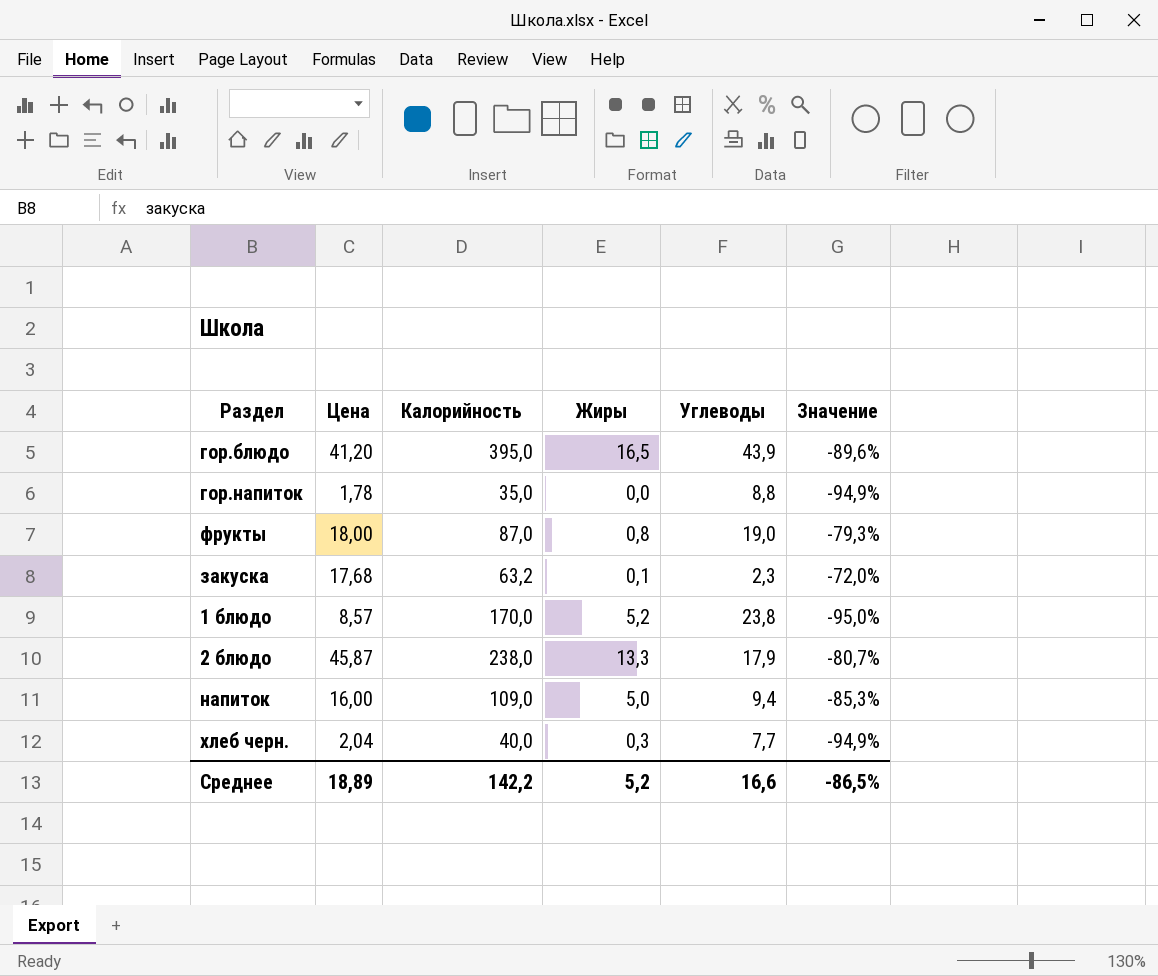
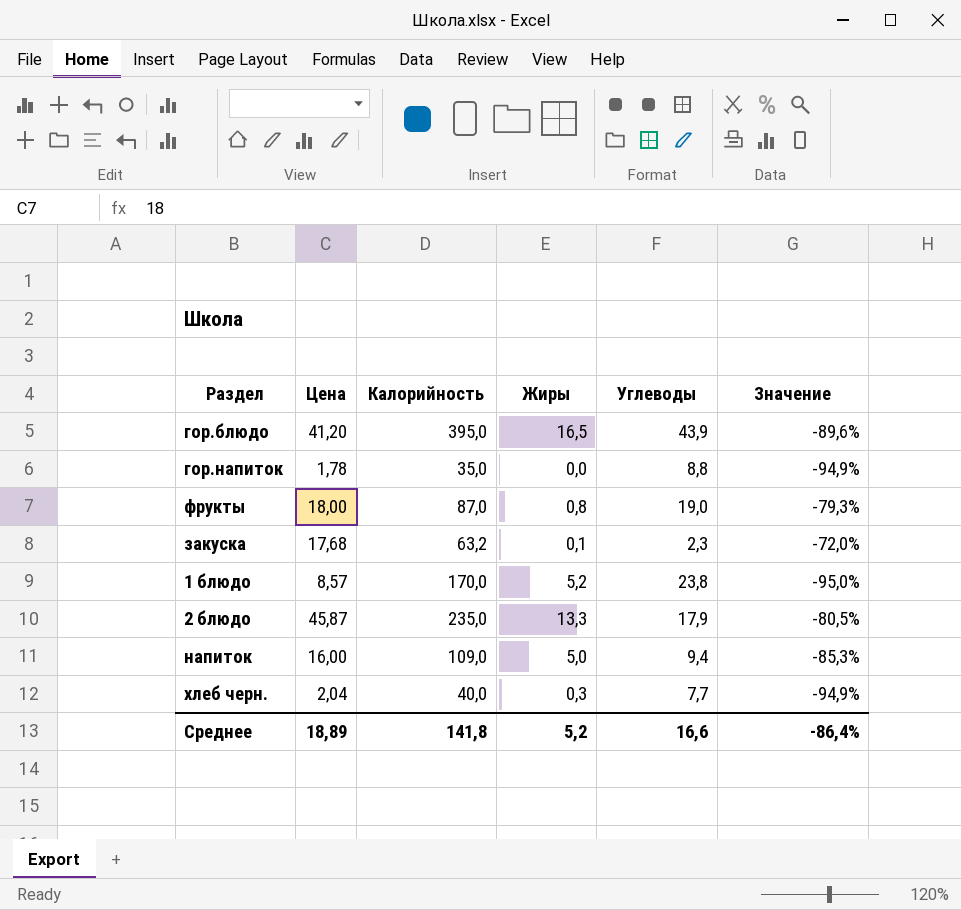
2 блюдо | Калорийность: 238,0 -> 235,0
2 блюдо | Значение: -80,7% -> -80,5%
Среднее | Калорийность: 142,2 -> 141,8
Среднее | Значение: -86,5% -> -86,4%

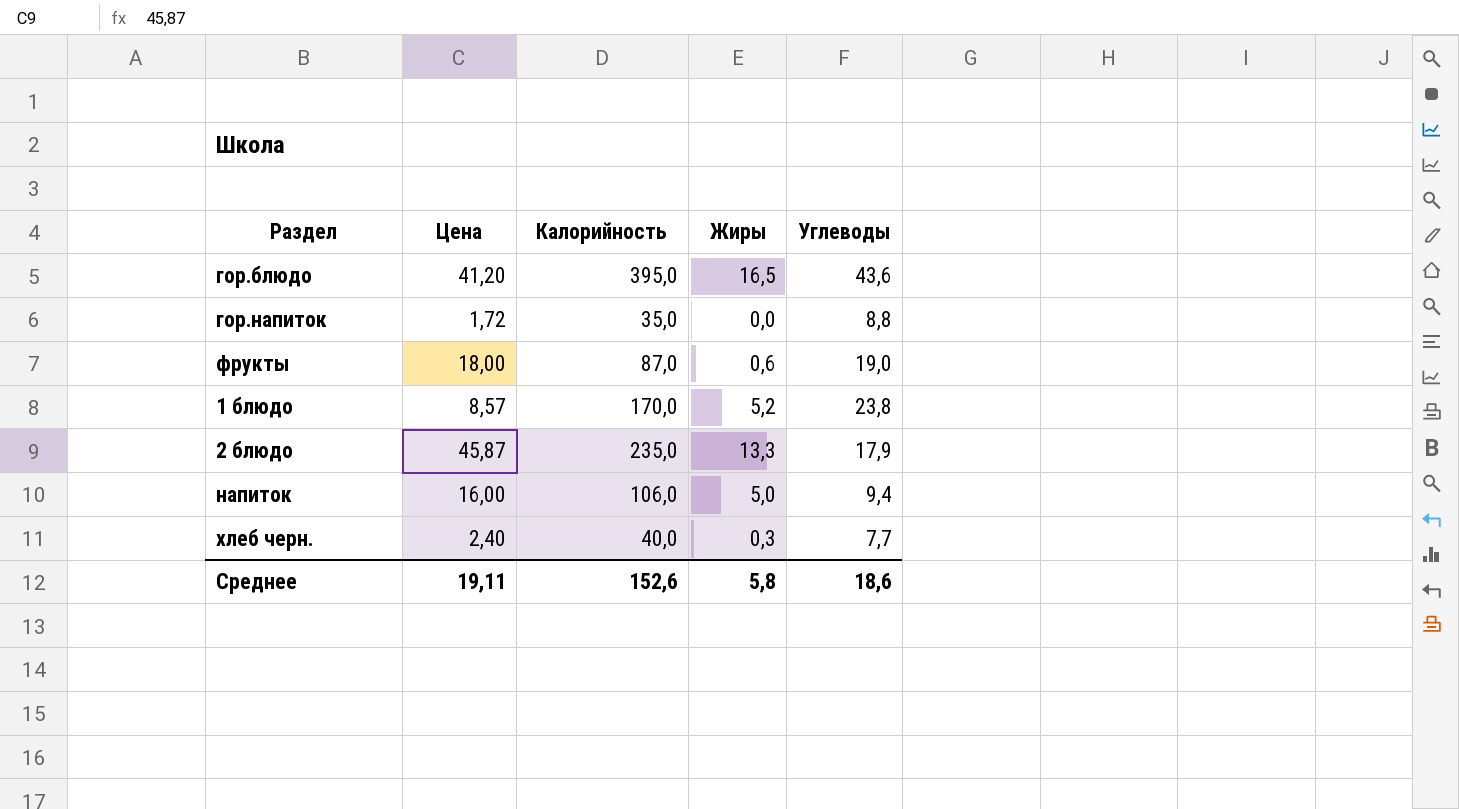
column Значение | formula: ([Цена] - [Калорийность]) / [Калорийность] -> none
row закуска: 17,68 | 63,2 | 0,1 | 2,3 | -72,0% -> none
гор.блюдо | Углеводы: 43,9 -> 43,6
гор.напиток | Цена: 1,78 -> 1,72
фрукты | Жиры: 0,8 -> 0,6
напиток | Калорийность: 109,0 -> 106,0
хлеб черн. | Цена: 2,04 -> 2,40
Среднее | Цена: 18,89 -> 19,11
Среднее | Калорийность: 141,8 -> 152,6
Среднее | Жиры: 5,2 -> 5,8
Среднее | Углеводы: 16,6 -> 18,6

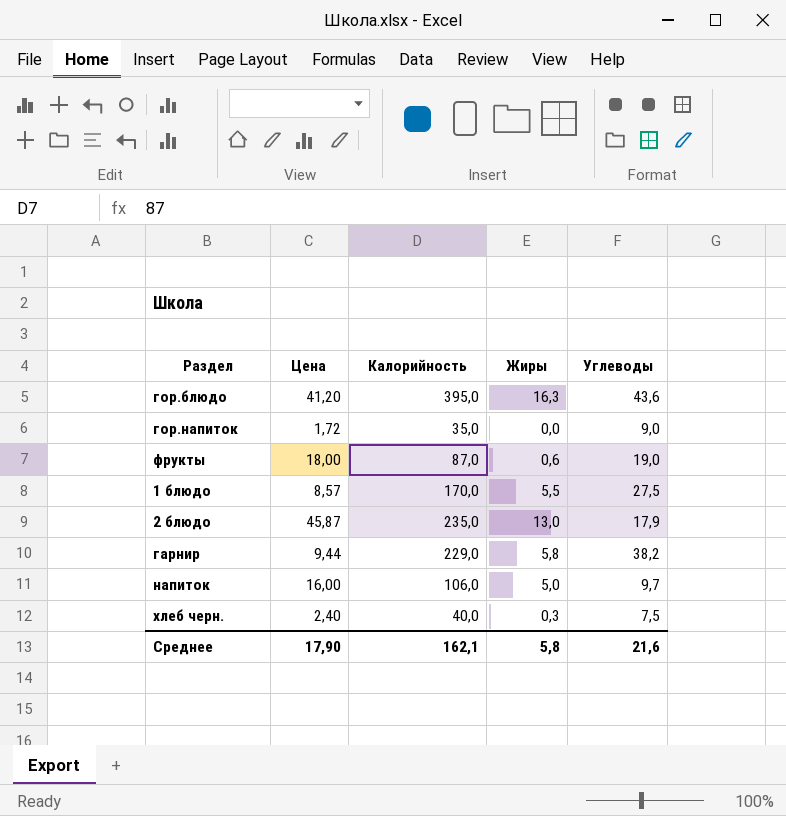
гор.блюдо | Жиры: 16,5 -> 16,3
гор.напиток | Углеводы: 8,8 -> 9,0
1 блюдо | Жиры: 5,2 -> 5,5
1 блюдо | Углеводы: 23,8 -> 27,5
2 блюдо | Жиры: 13,3 -> 13,0
row гарнир: none -> 9,44 | 229,0 | 5,8 | 38,2
напиток | Углеводы: 9,4 -> 9,7
хлеб черн. | Углеводы: 7,7 -> 7,5
Среднее | Цена: 19,11 -> 17,90
Среднее | Калорийность: 152,6 -> 162,1
Среднее | Углеводы: 18,6 -> 21,6

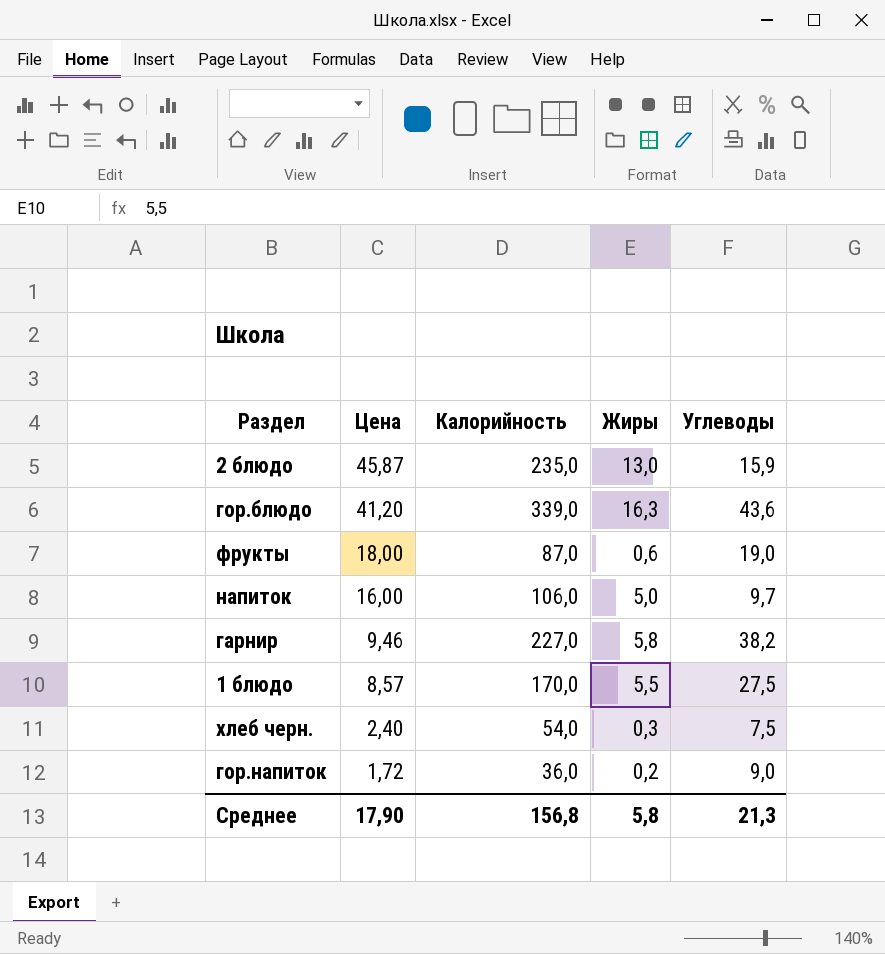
row order: none -> Цена descending
2 блюдо | Углеводы: 17,9 -> 15,9
гор.блюдо | Калорийность: 395,0 -> 339,0
гарнир | Цена: 9,44 -> 9,46
гарнир | Калорийность: 229,0 -> 227,0
хлеб черн. | Калорийность: 40,0 -> 54,0
гор.напиток | Калорийность: 35,0 -> 36,0
гор.напиток | Жиры: 0,0 -> 0,2
Среднее | Калорийность: 162,1 -> 156,8
Среднее | Углеводы: 21,6 -> 21,3

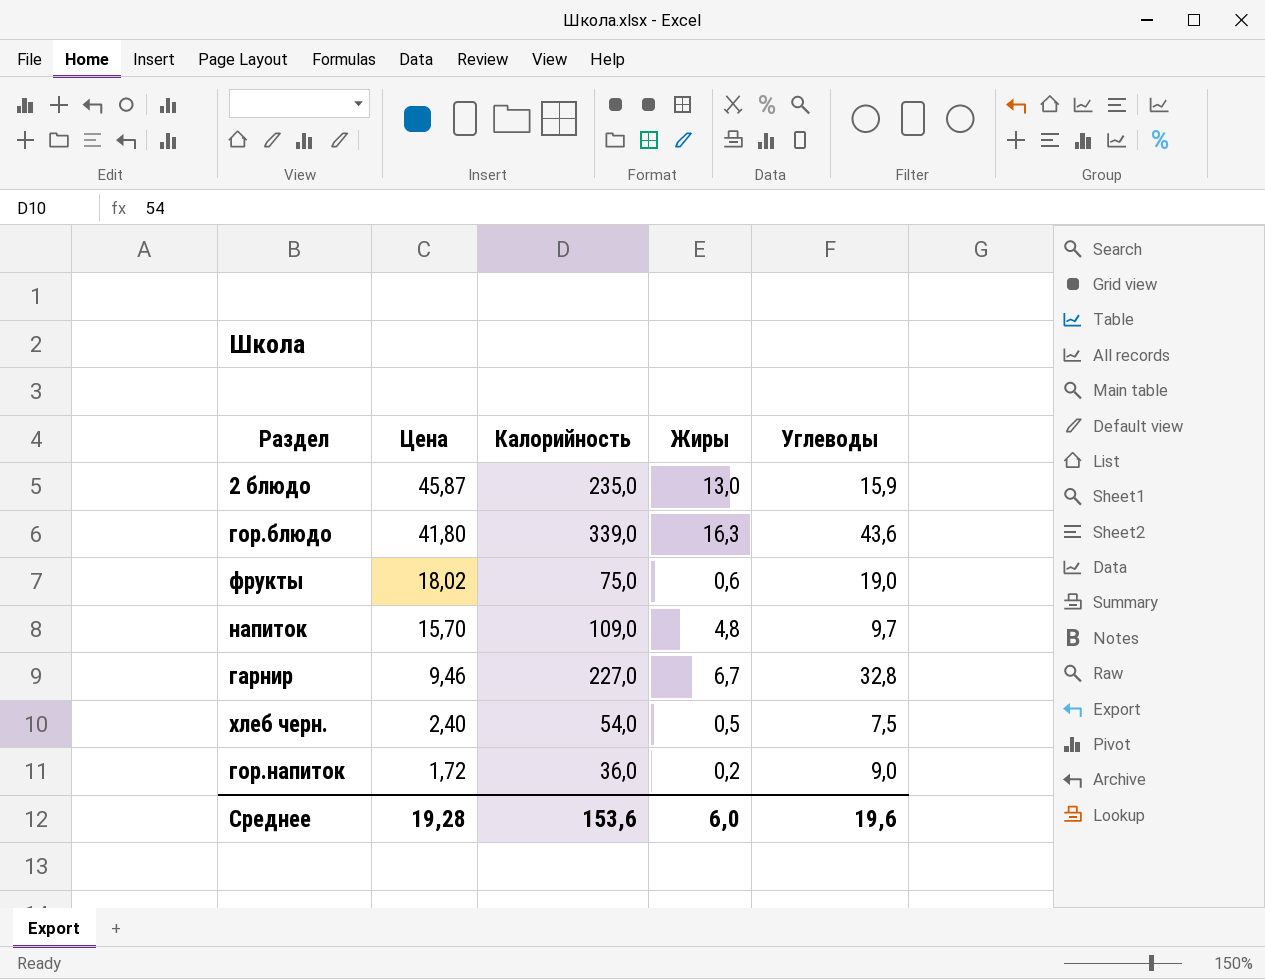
row 1 блюдо: 8,57 | 170,0 | 5,5 | 27,5 -> none
гор.блюдо | Цена: 41,20 -> 41,80
фрукты | Цена: 18,00 -> 18,02
фрукты | Калорийность: 87,0 -> 75,0
напиток | Цена: 16,00 -> 15,70
напиток | Калорийность: 106,0 -> 109,0
напиток | Жиры: 5,0 -> 4,8
гарнир | Жиры: 5,8 -> 6,7
гарнир | Углеводы: 38,2 -> 32,8
хлеб черн. | Жиры: 0,3 -> 0,5
Среднее | Цена: 17,90 -> 19,28
Среднее | Калорийность: 156,8 -> 153,6
Среднее | Жиры: 5,8 -> 6,0
Среднее | Углеводы: 21,3 -> 19,6

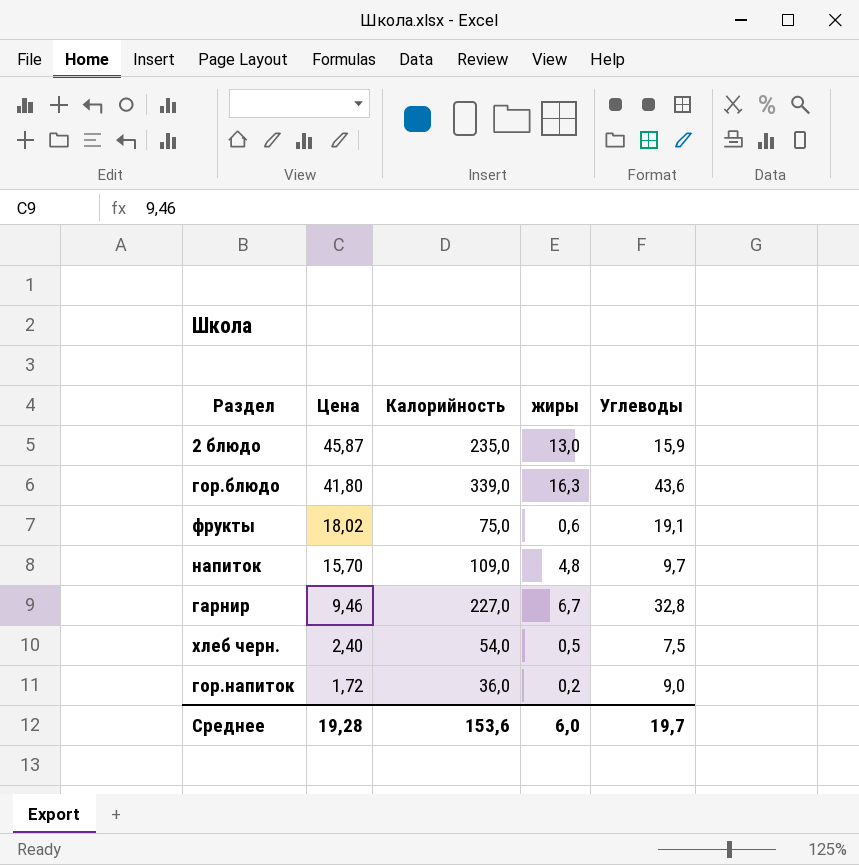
column name: Жиры -> жиры
фрукты | Углеводы: 19,0 -> 19,1
Среднее | Углеводы: 19,6 -> 19,7

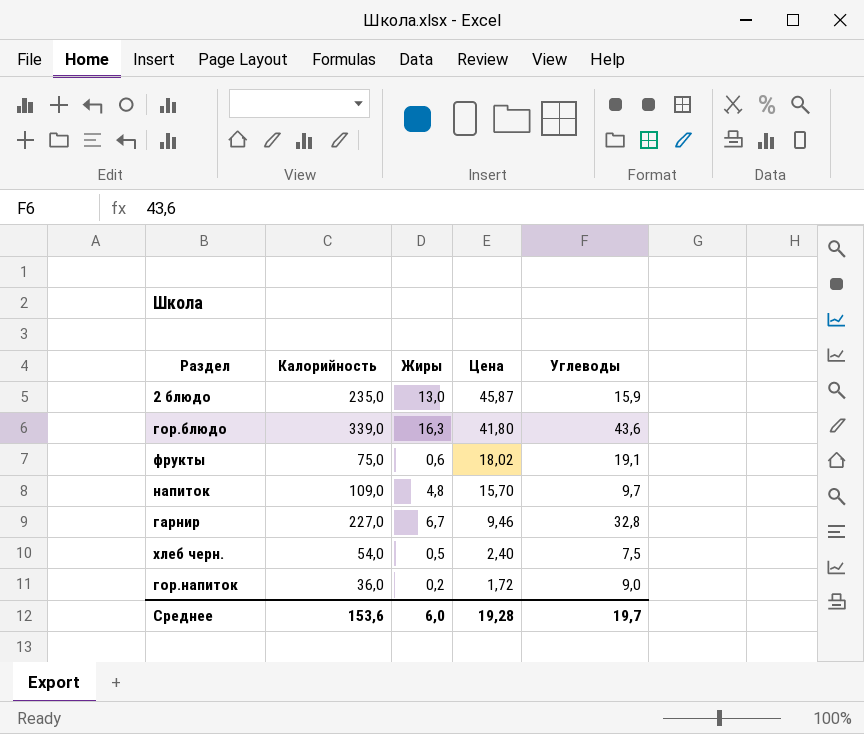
column name: жиры -> Жиры
column Цена | position: 2 -> 4

